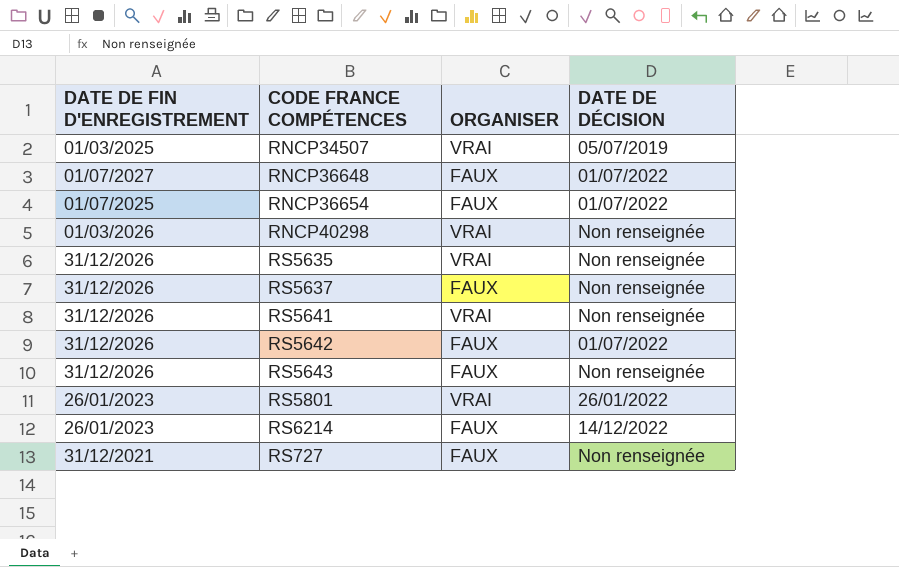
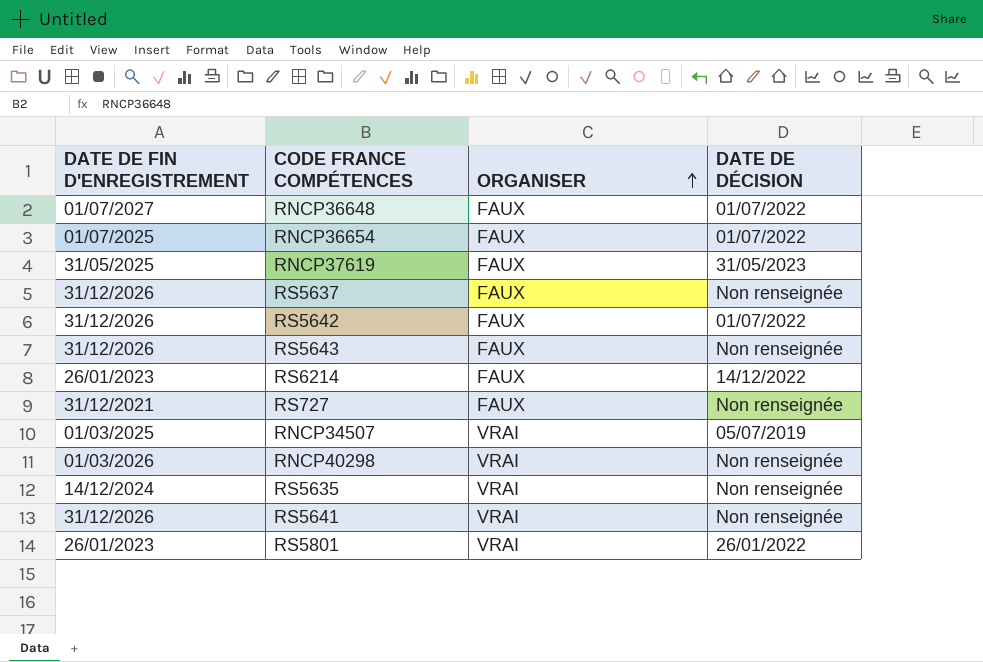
row order: none -> ORGANISER ascending
row RNCP37619: none -> 31/05/2025 | FAUX | 31/05/2023
RS5635 | DATE DE FIN D'ENREGISTREMENT: 31/12/2026 -> 14/12/2024

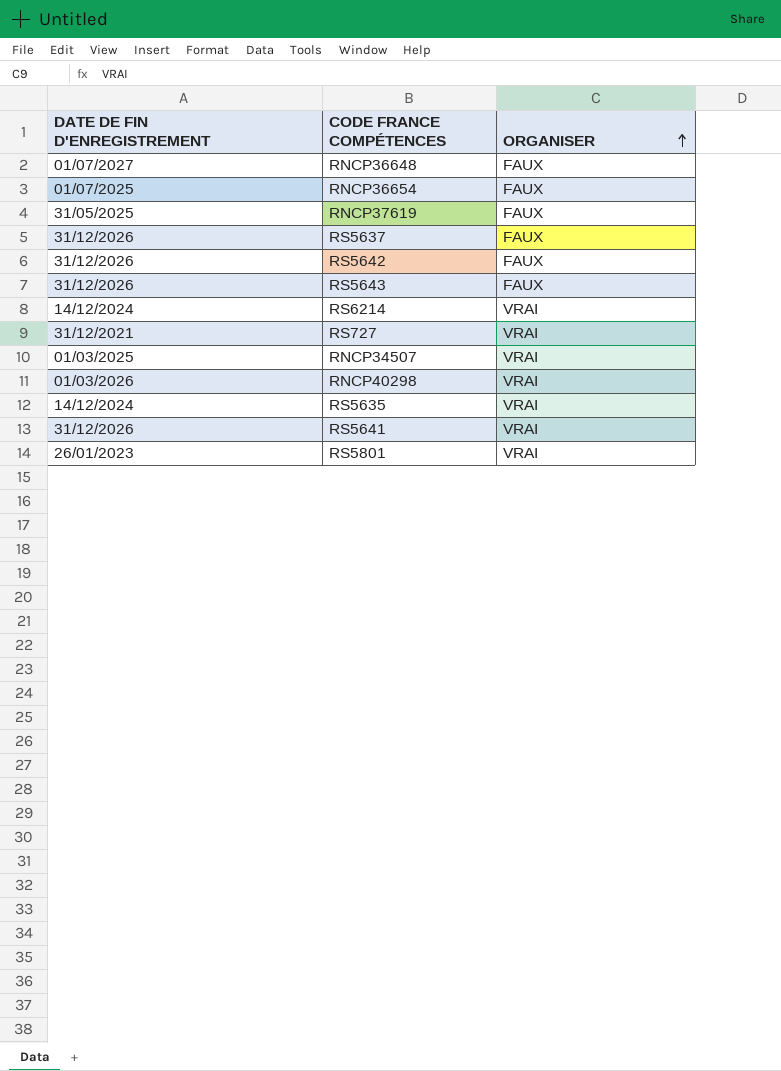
column DATE DE DÉCISION | position: 4 -> none
RS6214 | DATE DE FIN D'ENREGISTREMENT: 26/01/2023 -> 14/12/2024
RS6214 | ORGANISER: FAUX -> VRAI
RS727 | ORGANISER: FAUX -> VRAI

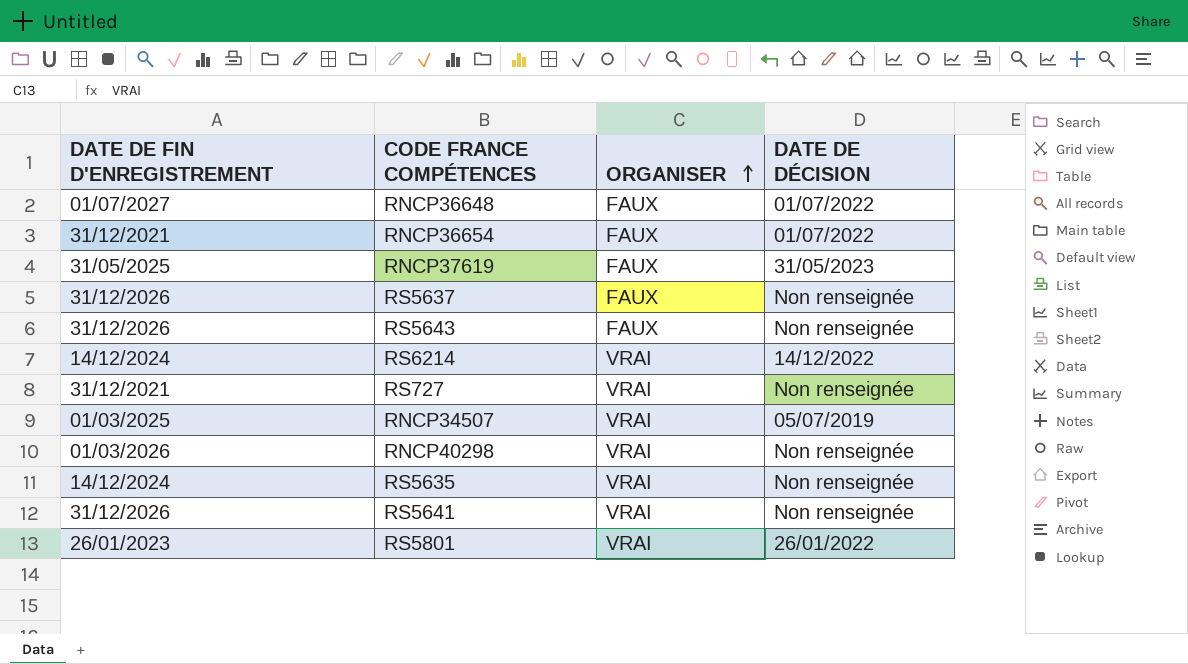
column DATE DE DÉCISION | position: none -> 4
row RS5642: 31/12/2026 | FAUX -> none
RNCP36654 | DATE DE FIN D'ENREGISTREMENT: 01/07/2025 -> 31/12/2021

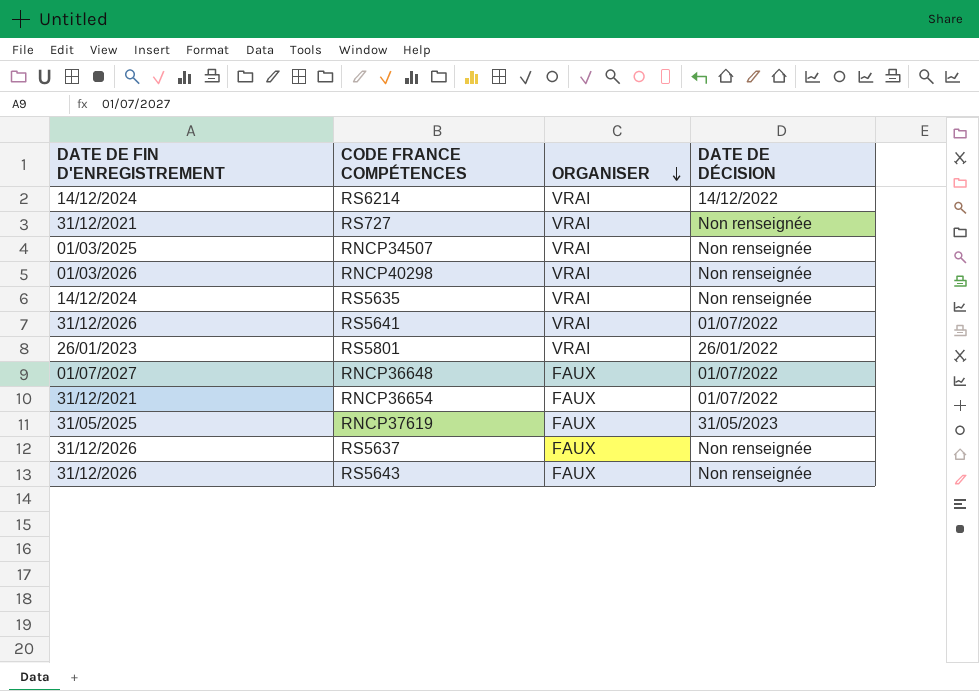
row order: ORGANISER ascending -> ORGANISER descending
RNCP34507 | DATE DE DÉCISION: 05/07/2019 -> Non renseignée
RS5641 | DATE DE DÉCISION: Non renseignée -> 01/07/2022

